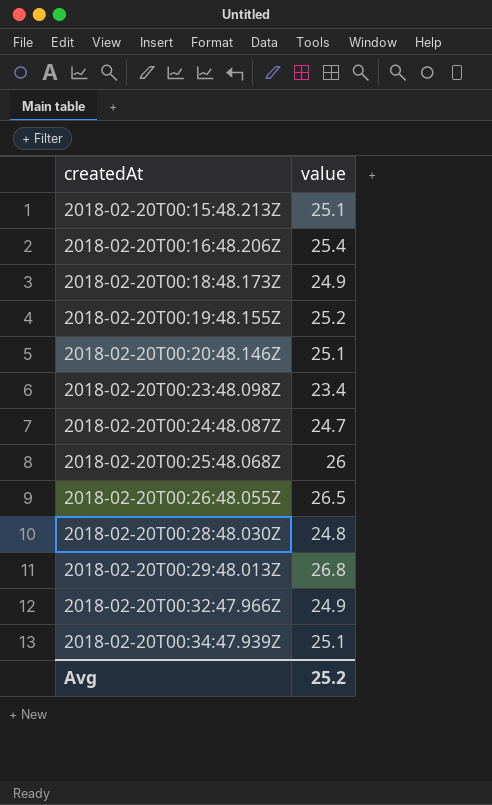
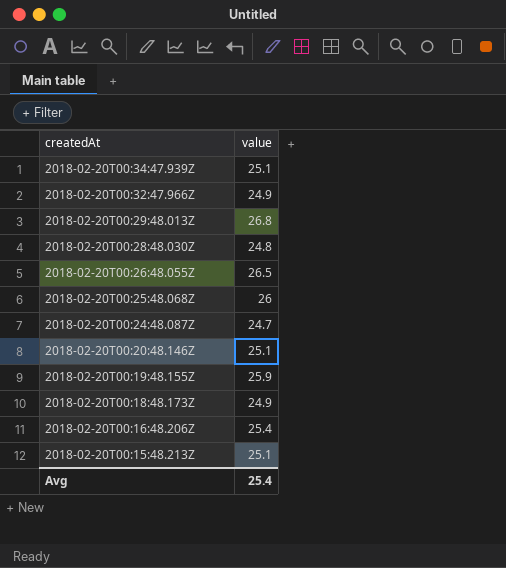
row order: createdAt ascending -> createdAt descending
row 2018-02-20T00:23:48.098Z: 23.4 -> none
2018-02-20T00:19:48.155Z | value: 25.2 -> 25.9
Avg | value: 25.2 -> 25.4

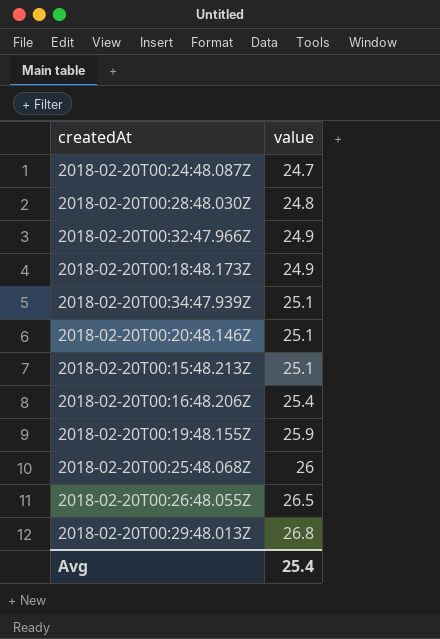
row order: createdAt descending -> value ascending

